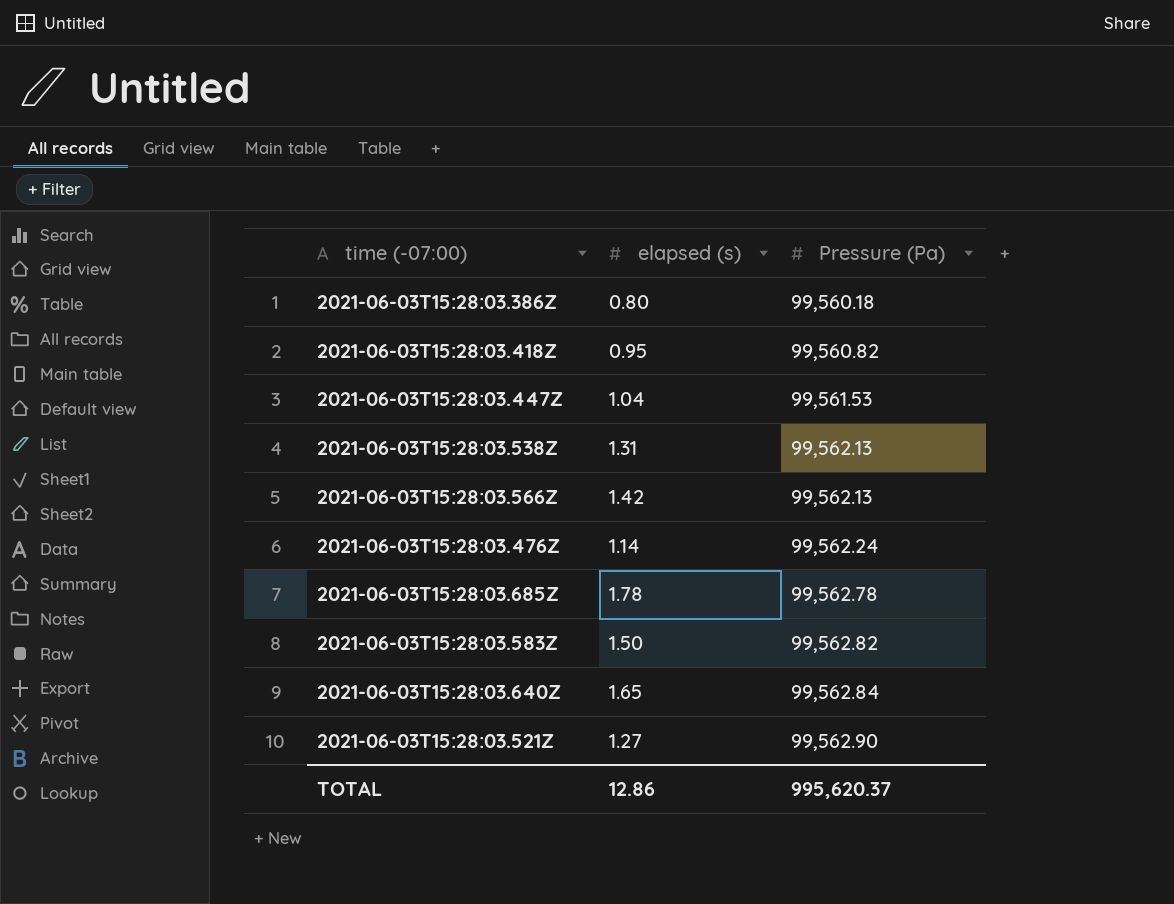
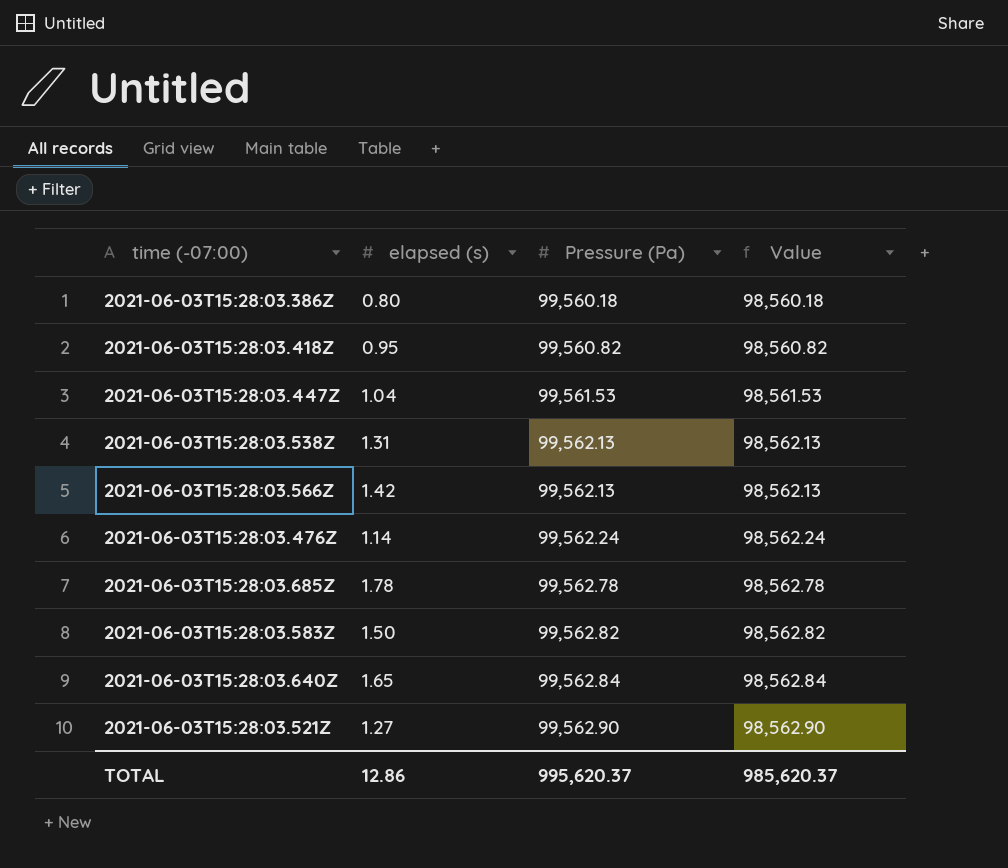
column Value | formula: none -> [Pressure (Pa)] - 1000

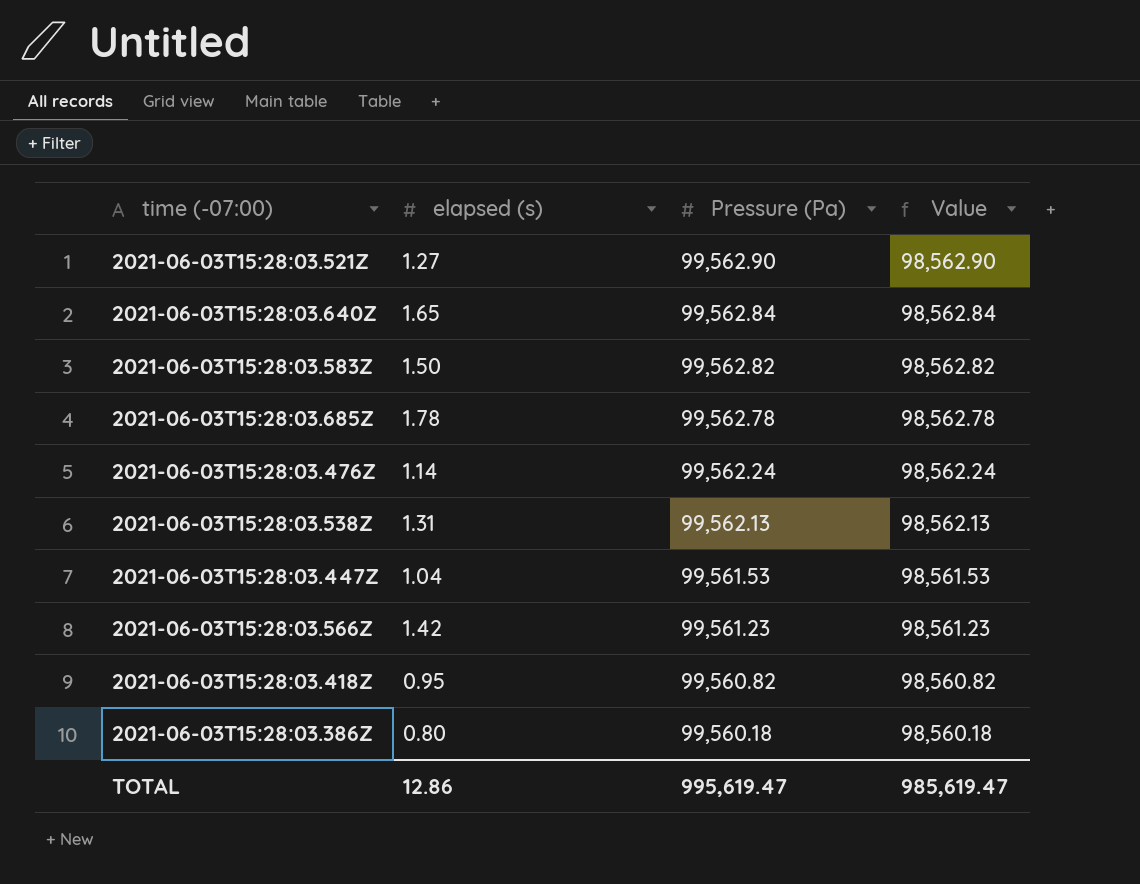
row order: Pressure (Pa) ascending -> Pressure (Pa) descending
2021-06-03T15:28:03.566Z | Pressure (Pa): 99,562.13 -> 99,561.23
2021-06-03T15:28:03.566Z | Value: 98,562.13 -> 98,561.23
TOTAL | Pressure (Pa): 995,620.37 -> 995,619.47
TOTAL | Value: 985,620.37 -> 985,619.47

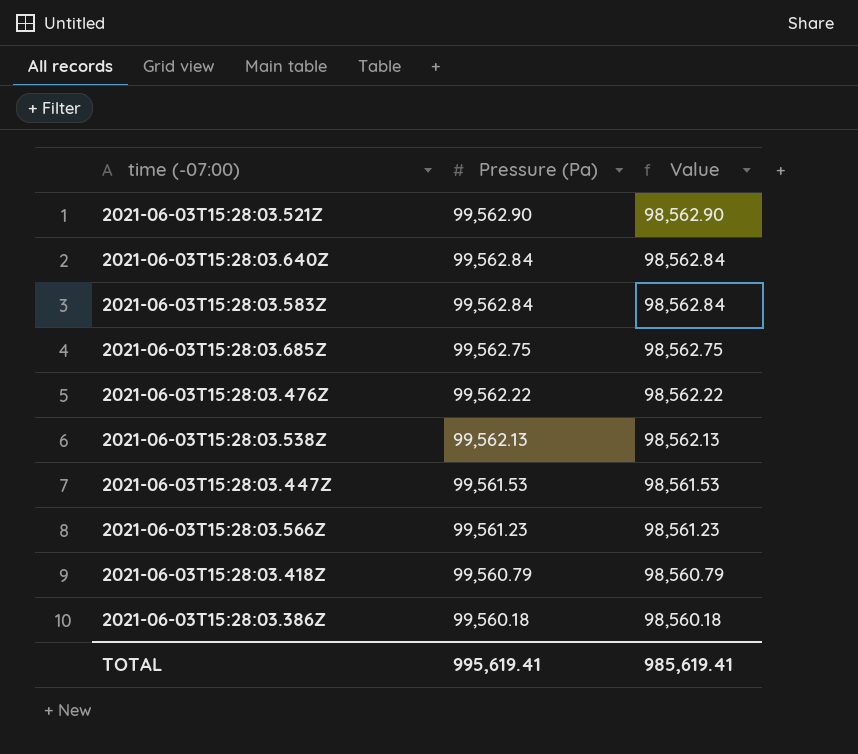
column elapsed (s) | position: 2 -> none
2021-06-03T15:28:03.583Z | Pressure (Pa): 99,562.82 -> 99,562.84
2021-06-03T15:28:03.583Z | Value: 98,562.82 -> 98,562.84
2021-06-03T15:28:03.685Z | Pressure (Pa): 99,562.78 -> 99,562.75
2021-06-03T15:28:03.685Z | Value: 98,562.78 -> 98,562.75
2021-06-03T15:28:03.476Z | Pressure (Pa): 99,562.24 -> 99,562.22
2021-06-03T15:28:03.476Z | Value: 98,562.24 -> 98,562.22
2021-06-03T15:28:03.418Z | Pressure (Pa): 99,560.82 -> 99,560.79
2021-06-03T15:28:03.418Z | Value: 98,560.82 -> 98,560.79
TOTAL | Pressure (Pa): 995,619.47 -> 995,619.41
TOTAL | Value: 985,619.47 -> 985,619.41

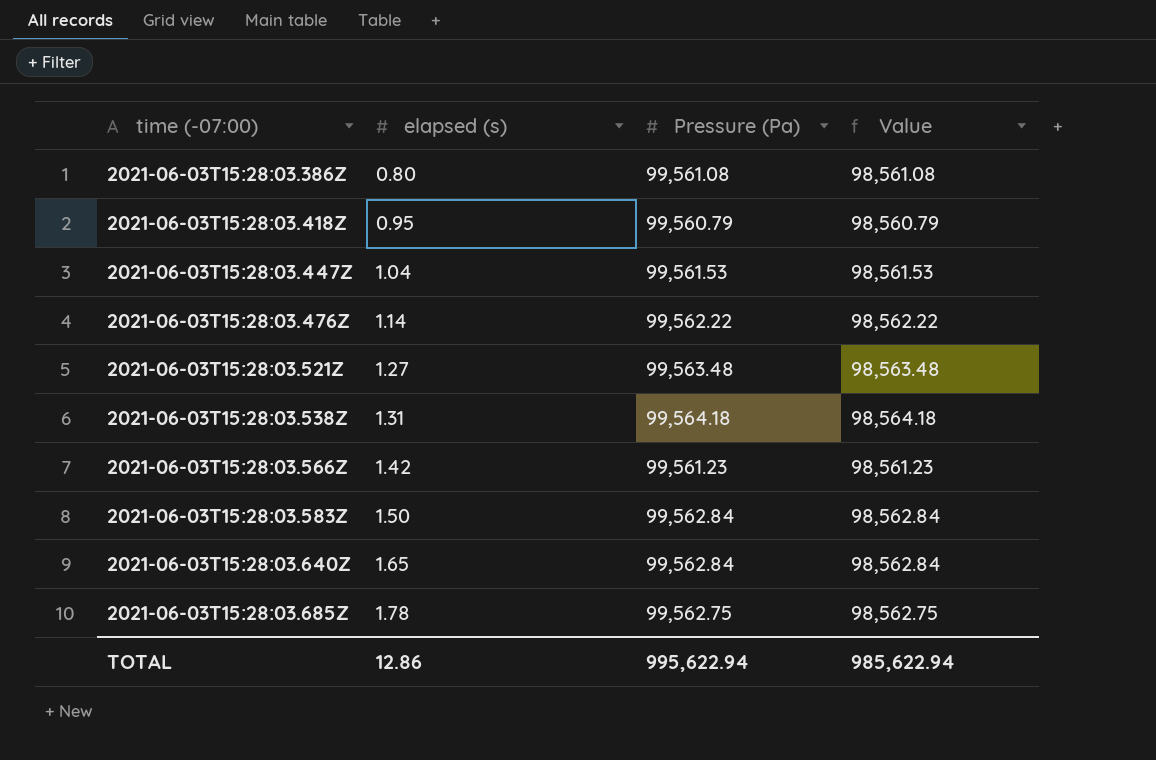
row order: Pressure (Pa) descending -> time (-07:00) ascending
column elapsed (s) | position: none -> 2
2021-06-03T15:28:03.386Z | Pressure (Pa): 99,560.18 -> 99,561.08
2021-06-03T15:28:03.386Z | Value: 98,560.18 -> 98,561.08
2021-06-03T15:28:03.521Z | Pressure (Pa): 99,562.90 -> 99,563.48
2021-06-03T15:28:03.521Z | Value: 98,562.90 -> 98,563.48
2021-06-03T15:28:03.538Z | Pressure (Pa): 99,562.13 -> 99,564.18
2021-06-03T15:28:03.538Z | Value: 98,562.13 -> 98,564.18
TOTAL | Pressure (Pa): 995,619.41 -> 995,622.94
TOTAL | Value: 985,619.41 -> 985,622.94

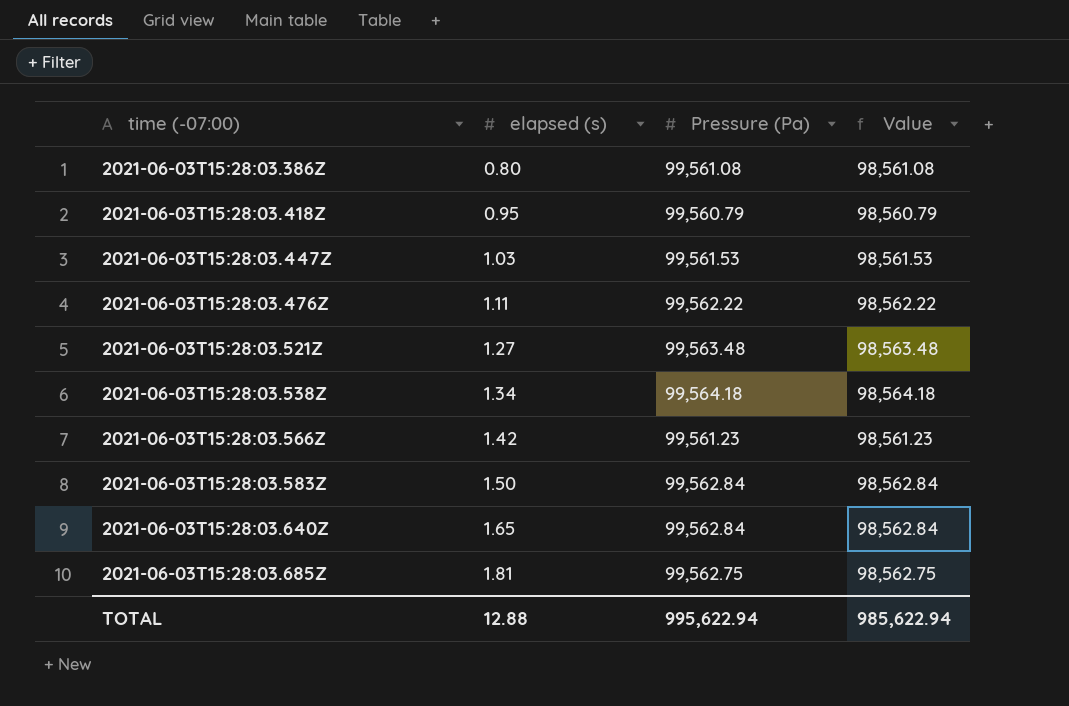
2021-06-03T15:28:03.447Z | elapsed (s): 1.04 -> 1.03
2021-06-03T15:28:03.476Z | elapsed (s): 1.14 -> 1.11
2021-06-03T15:28:03.538Z | elapsed (s): 1.31 -> 1.34
2021-06-03T15:28:03.685Z | elapsed (s): 1.78 -> 1.81
TOTAL | elapsed (s): 12.86 -> 12.88

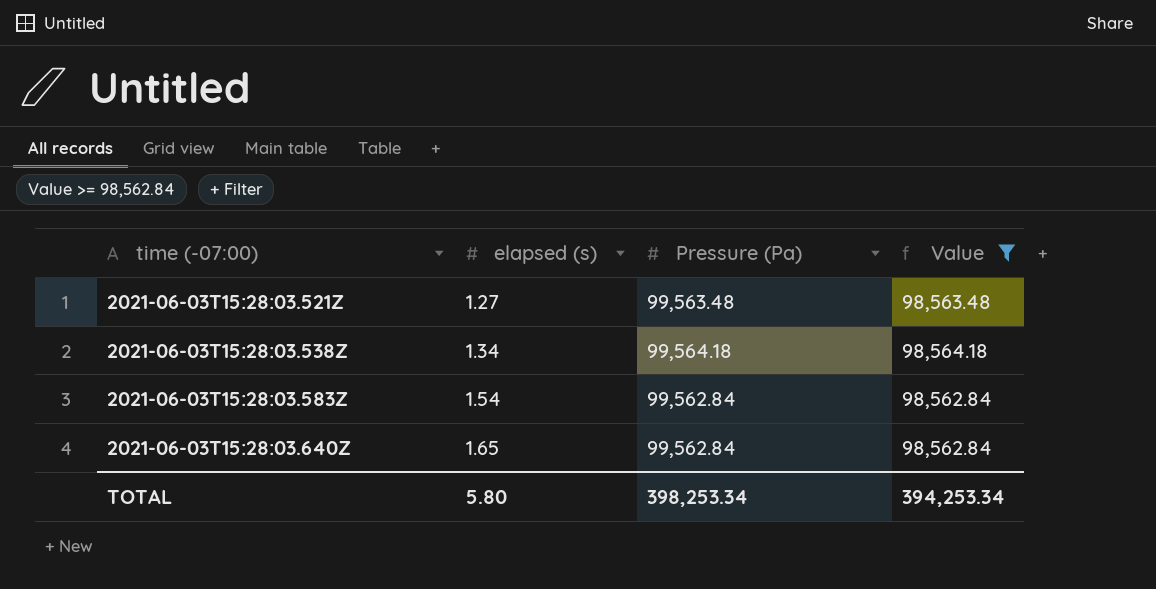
filter: none -> Value >= 98,562.84
2021-06-03T15:28:03.583Z | elapsed (s): 1.50 -> 1.54
TOTAL | elapsed (s): 12.88 -> 5.80
TOTAL | Pressure (Pa): 995,622.94 -> 398,253.34
TOTAL | Value: 985,622.94 -> 394,253.34

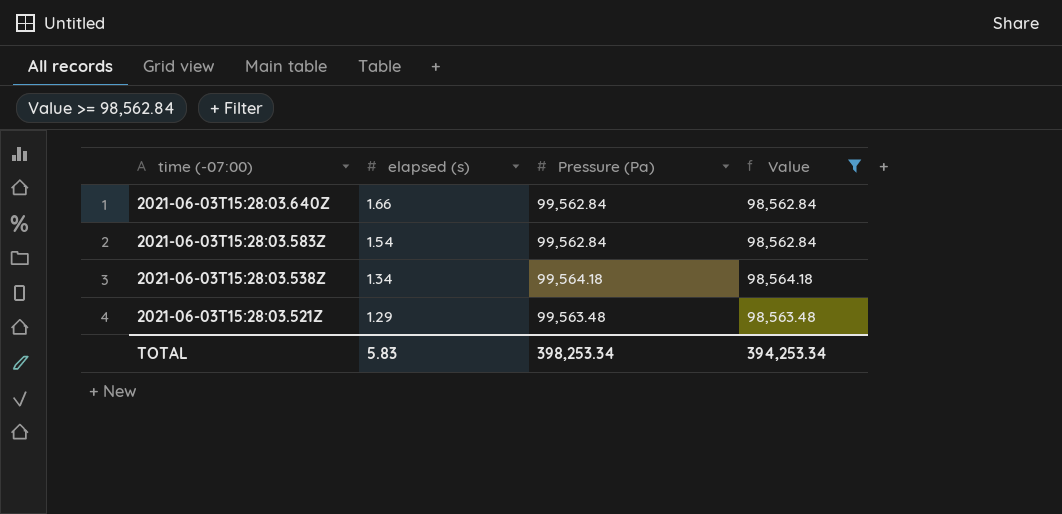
row order: time (-07:00) ascending -> time (-07:00) descending
2021-06-03T15:28:03.640Z | elapsed (s): 1.65 -> 1.66
2021-06-03T15:28:03.521Z | elapsed (s): 1.27 -> 1.29
TOTAL | elapsed (s): 5.80 -> 5.83

